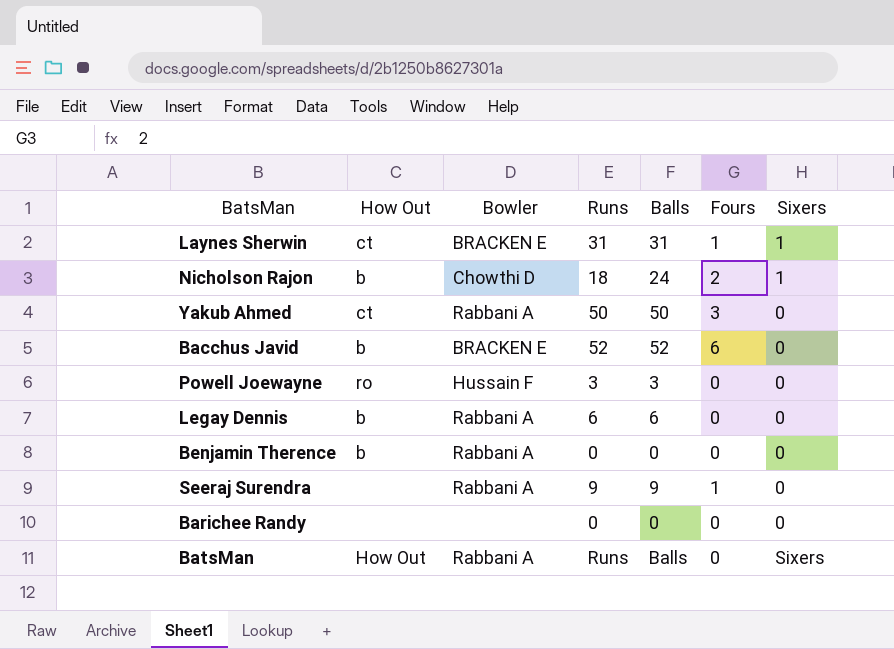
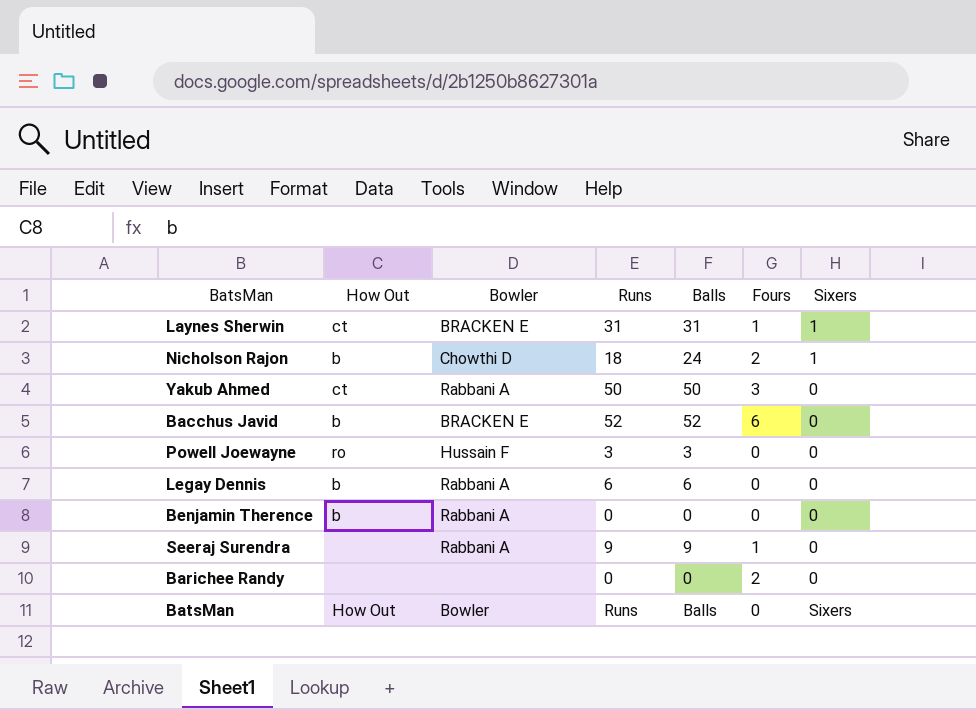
Barichee Randy | Fours: 0 -> 2
BatsMan | Bowler: Rabbani A -> Bowler

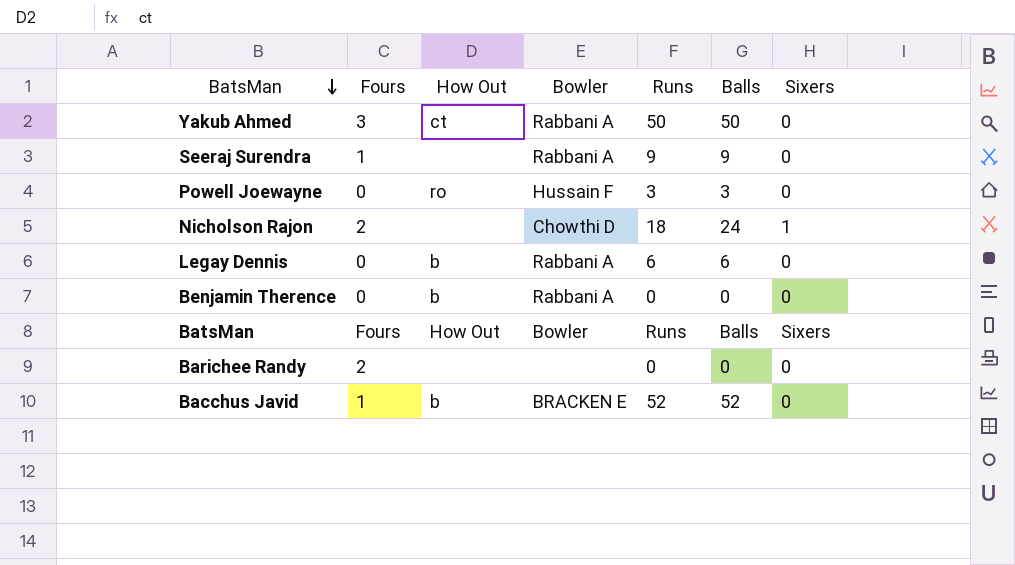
row order: none -> BatsMan descending
column Fours | position: 6 -> 2
row Laynes Sherwin: ct | BRACKEN E | 31 | 31 | 1 | 1 -> none
Nicholson Rajon | How Out: b -> none
BatsMan | Fours: 0 -> Fours
Bacchus Javid | Fours: 6 -> 1

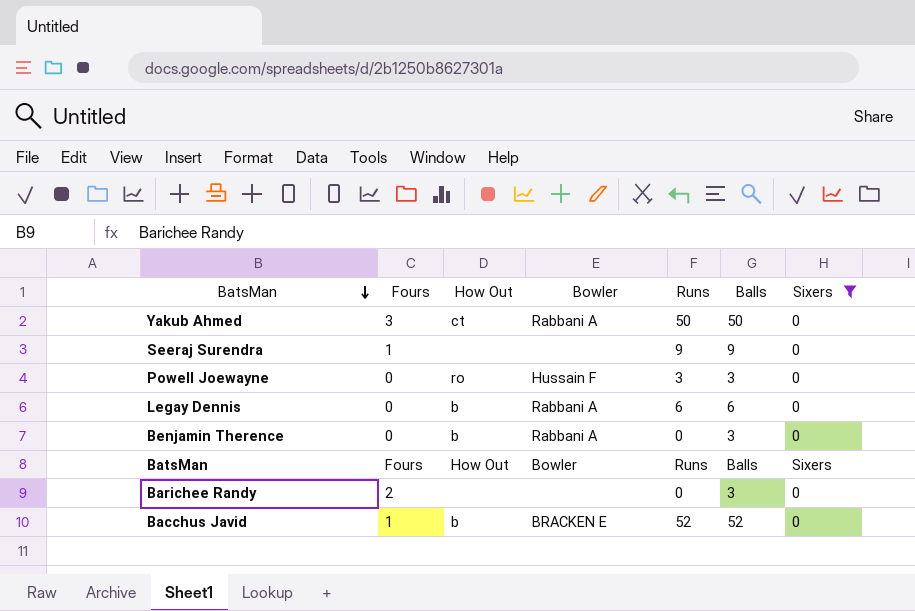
filter: none -> Sixers != 1
Seeraj Surendra | Bowler: Rabbani A -> none
Benjamin Therence | Balls: 0 -> 3
Barichee Randy | Balls: 0 -> 3

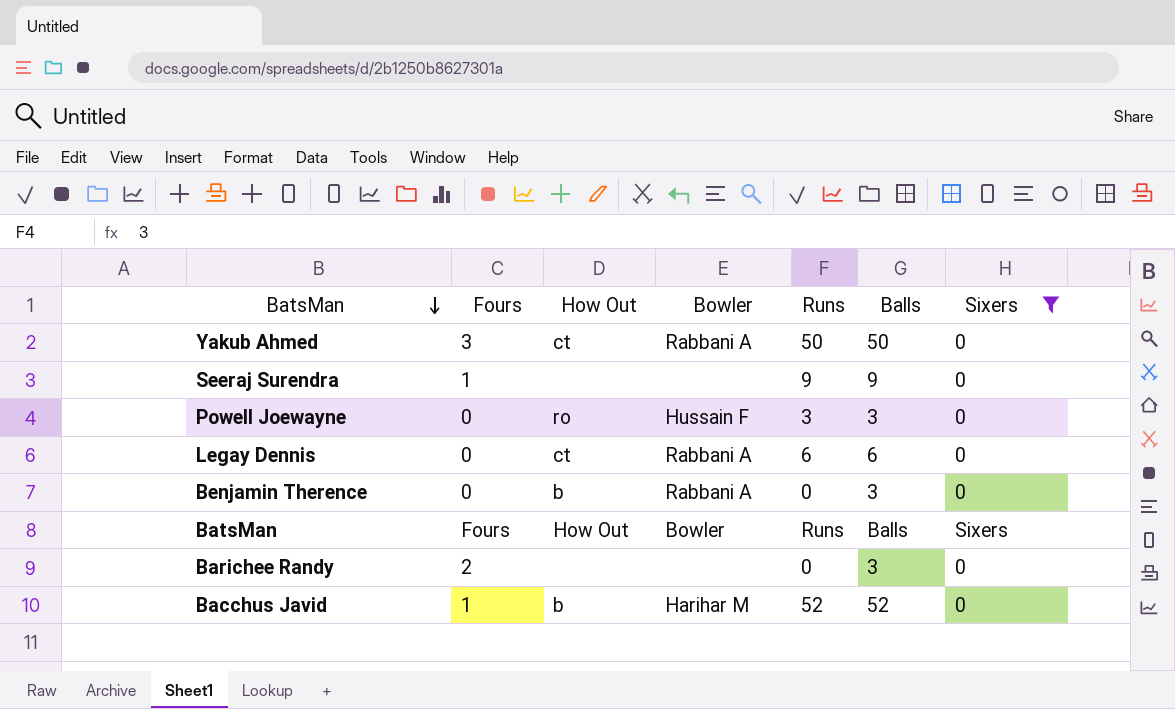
Legay Dennis | How Out: b -> ct
Bacchus Javid | Bowler: BRACKEN E -> Harihar M

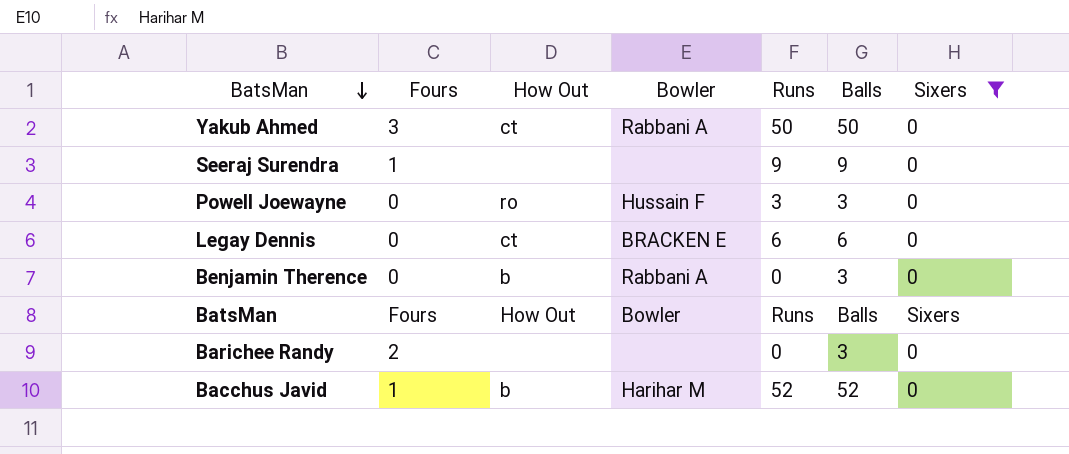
Legay Dennis | Bowler: Rabbani A -> BRACKEN E

